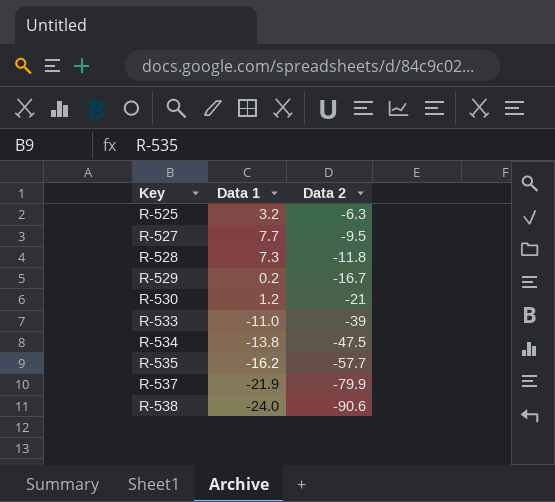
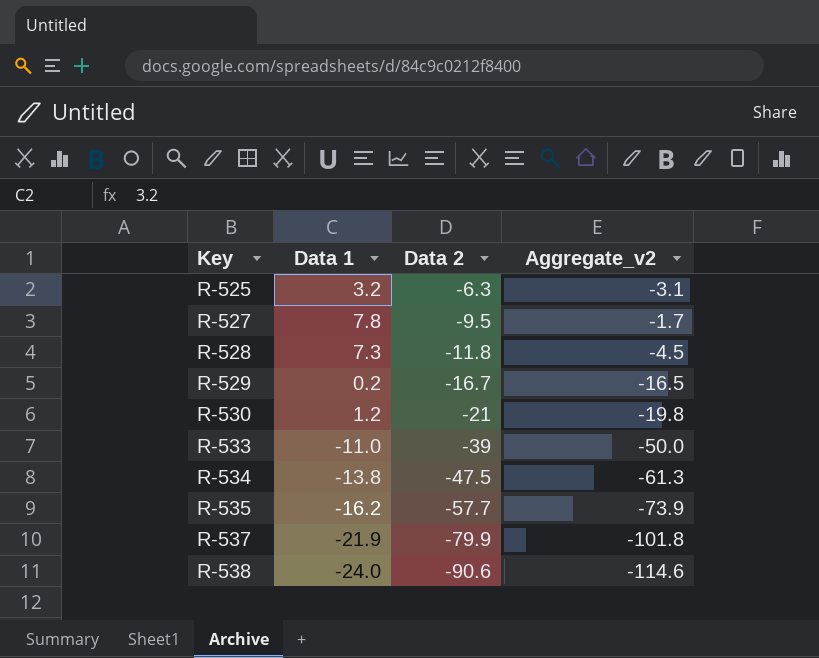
column Aggregate_v2 | formula: none -> [Data 1] + [Data 2]
R-527 | Data 1: 7.7 -> 7.8

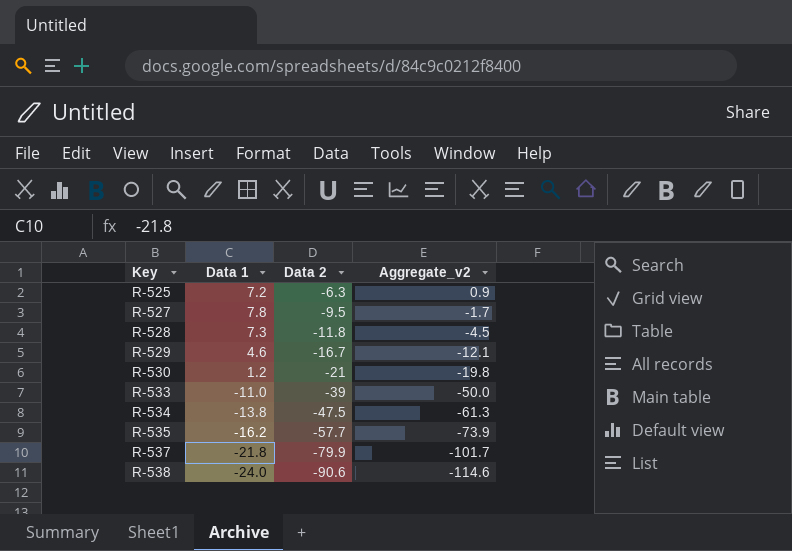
R-525 | Data 1: 3.2 -> 7.2
R-525 | Aggregate_v2: -3.1 -> 0.9
R-529 | Data 1: 0.2 -> 4.6
R-529 | Aggregate_v2: -16.5 -> -12.1
R-537 | Data 1: -21.9 -> -21.8
R-537 | Aggregate_v2: -101.8 -> -101.7

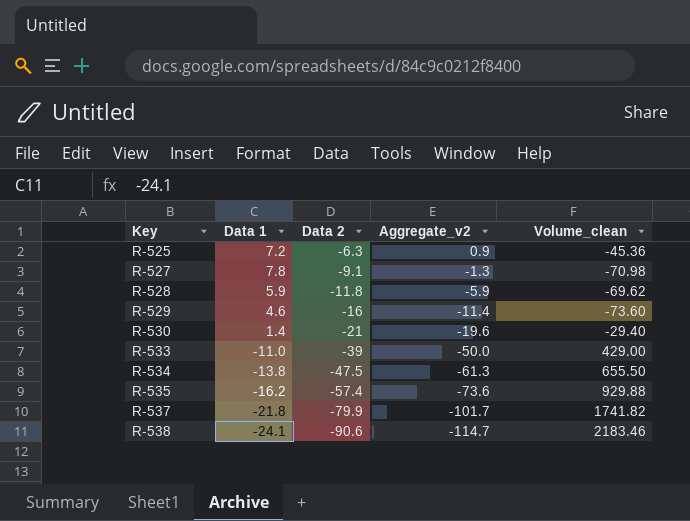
column Volume_clean | formula: none -> [Data 1] * [Data 2]
R-527 | Data 2: -9.5 -> -9.1
R-527 | Aggregate_v2: -1.7 -> -1.3
R-528 | Data 1: 7.3 -> 5.9
R-528 | Aggregate_v2: -4.5 -> -5.9
R-529 | Data 2: -16.7 -> -16
R-529 | Aggregate_v2: -12.1 -> -11.4
R-530 | Data 1: 1.2 -> 1.4
R-530 | Aggregate_v2: -19.8 -> -19.6
R-535 | Data 2: -57.7 -> -57.4
R-535 | Aggregate_v2: -73.9 -> -73.6
R-538 | Data 1: -24.0 -> -24.1
R-538 | Aggregate_v2: -114.6 -> -114.7

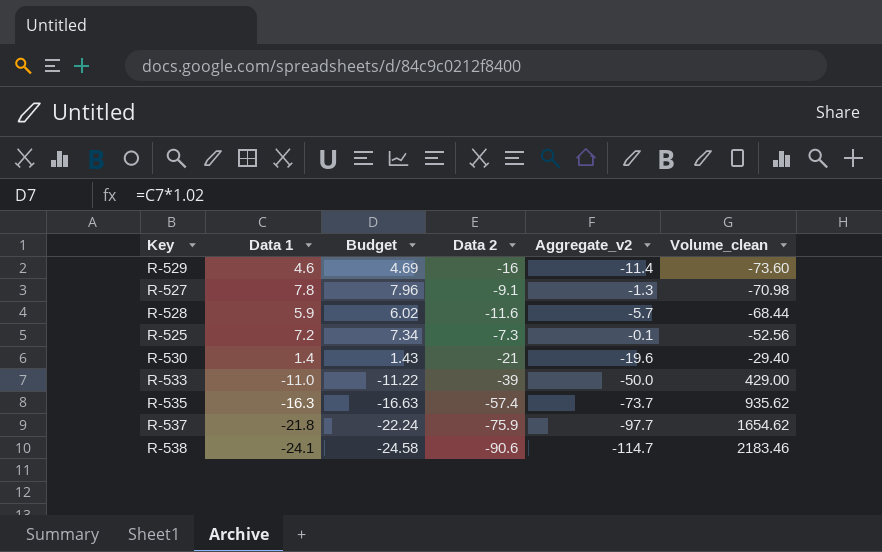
row order: Key ascending -> Volume_clean ascending
column Budget | formula: none -> [Data 1] * 1.02
row R-534: -13.8 | -47.5 | -61.3 | 655.50 -> none
R-528 | Data 2: -11.8 -> -11.6
R-528 | Aggregate_v2: -5.9 -> -5.7
R-528 | Volume_clean: -69.62 -> -68.44
R-525 | Data 2: -6.3 -> -7.3
R-525 | Aggregate_v2: 0.9 -> -0.1
R-525 | Volume_clean: -45.36 -> -52.56
R-535 | Data 1: -16.2 -> -16.3
R-535 | Aggregate_v2: -73.6 -> -73.7
R-535 | Volume_clean: 929.88 -> 935.62
R-537 | Data 2: -79.9 -> -75.9
R-537 | Aggregate_v2: -101.7 -> -97.7
R-537 | Volume_clean: 1741.82 -> 1654.62

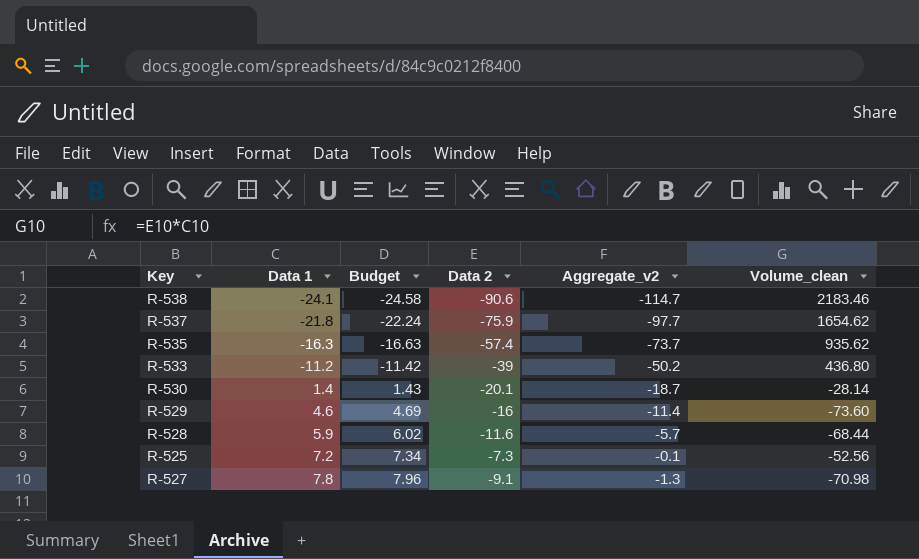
row order: Volume_clean ascending -> Data 1 ascending
R-533 | Data 1: -11.0 -> -11.2
R-533 | Budget: -11.22 -> -11.42
R-533 | Aggregate_v2: -50.0 -> -50.2
R-533 | Volume_clean: 429.00 -> 436.80
R-530 | Data 2: -21 -> -20.1
R-530 | Aggregate_v2: -19.6 -> -18.7
R-530 | Volume_clean: -29.40 -> -28.14

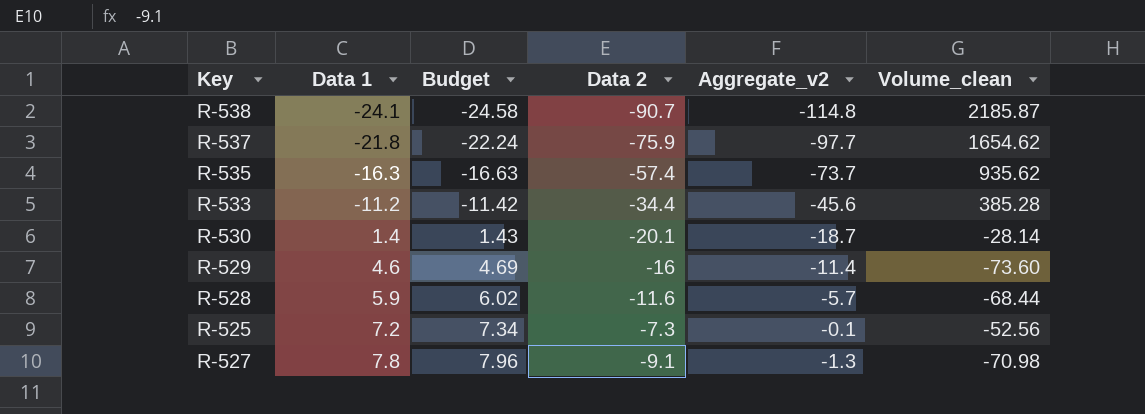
R-538 | Data 2: -90.6 -> -90.7
R-538 | Aggregate_v2: -114.7 -> -114.8
R-538 | Volume_clean: 2183.46 -> 2185.87
R-533 | Data 2: -39 -> -34.4
R-533 | Aggregate_v2: -50.2 -> -45.6
R-533 | Volume_clean: 436.80 -> 385.28

